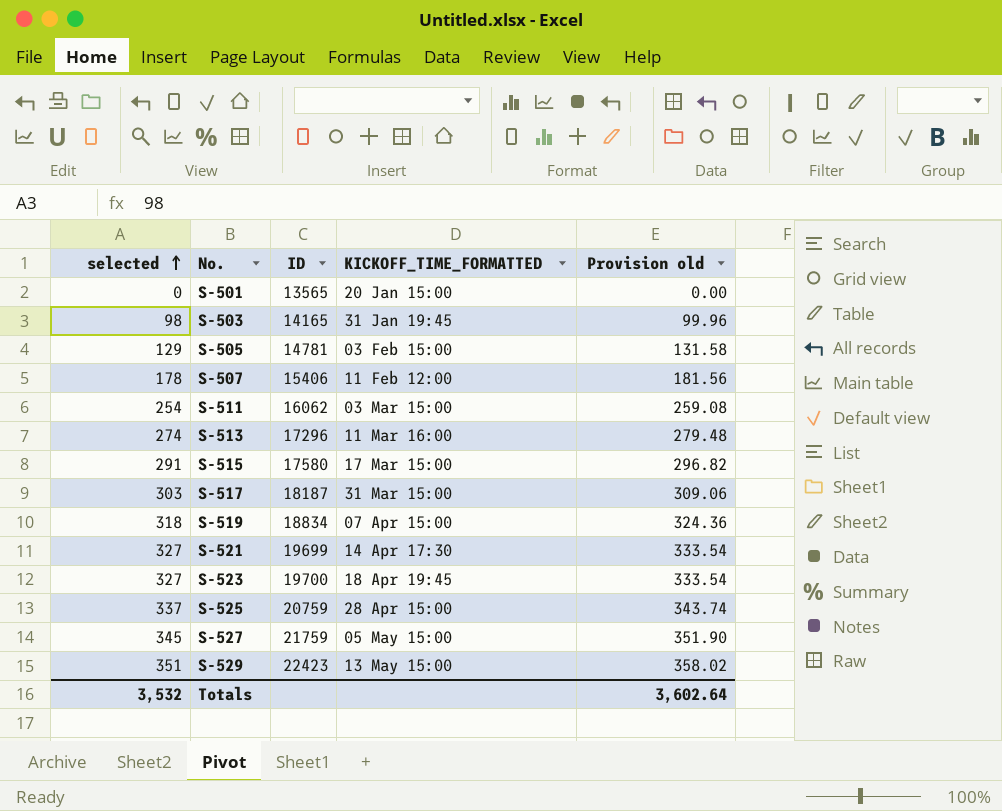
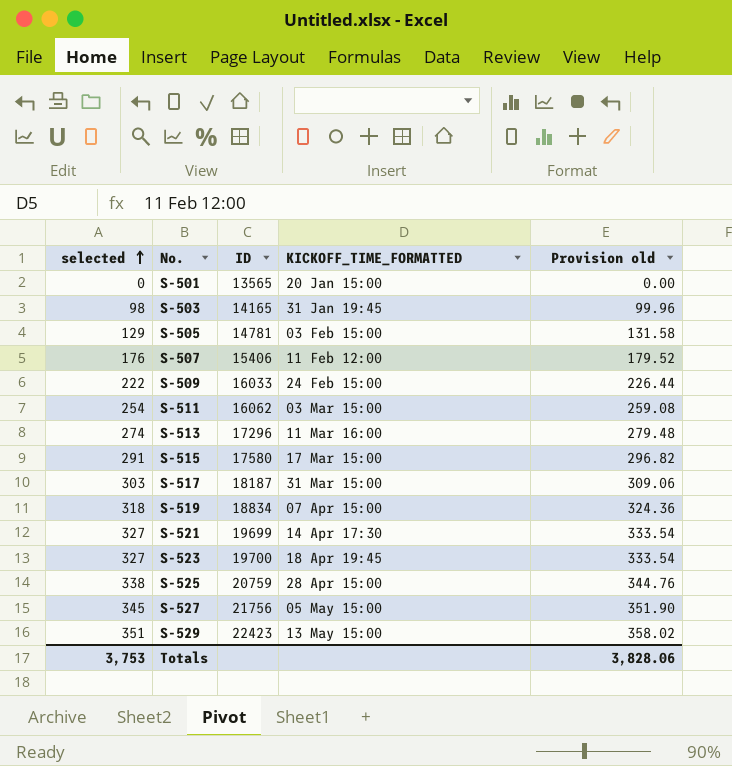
S-507 | selected: 178 -> 176
S-507 | Provision old: 181.56 -> 179.52
row S-509: none -> 222 | 16033 | 24 Feb 15:00 | 226.44
S-525 | selected: 337 -> 338
S-525 | Provision old: 343.74 -> 344.76
S-527 | ID: 21759 -> 21756
Totals | selected: 3,532 -> 3,753
Totals | Provision old: 3,602.64 -> 3,828.06

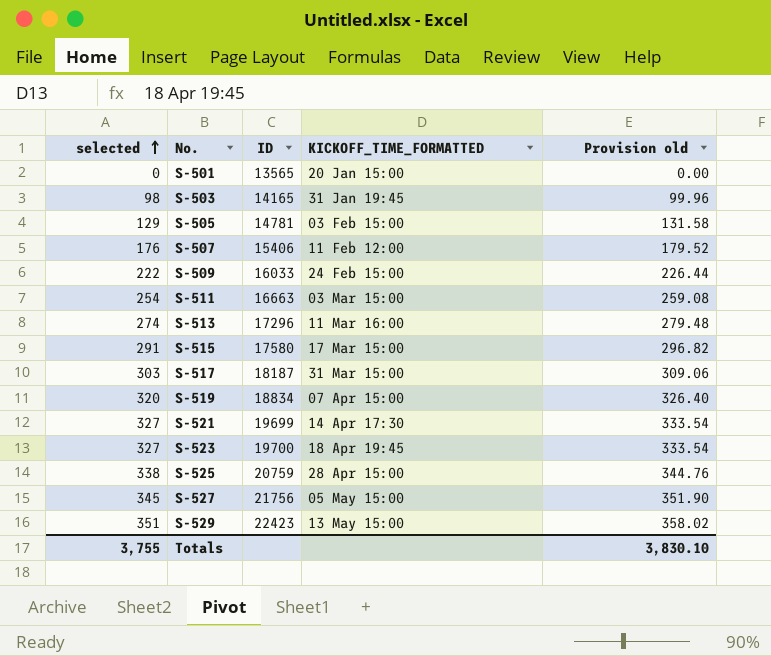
S-511 | ID: 16062 -> 16663
S-519 | selected: 318 -> 320
S-519 | Provision old: 324.36 -> 326.40
Totals | selected: 3,753 -> 3,755
Totals | Provision old: 3,828.06 -> 3,830.10

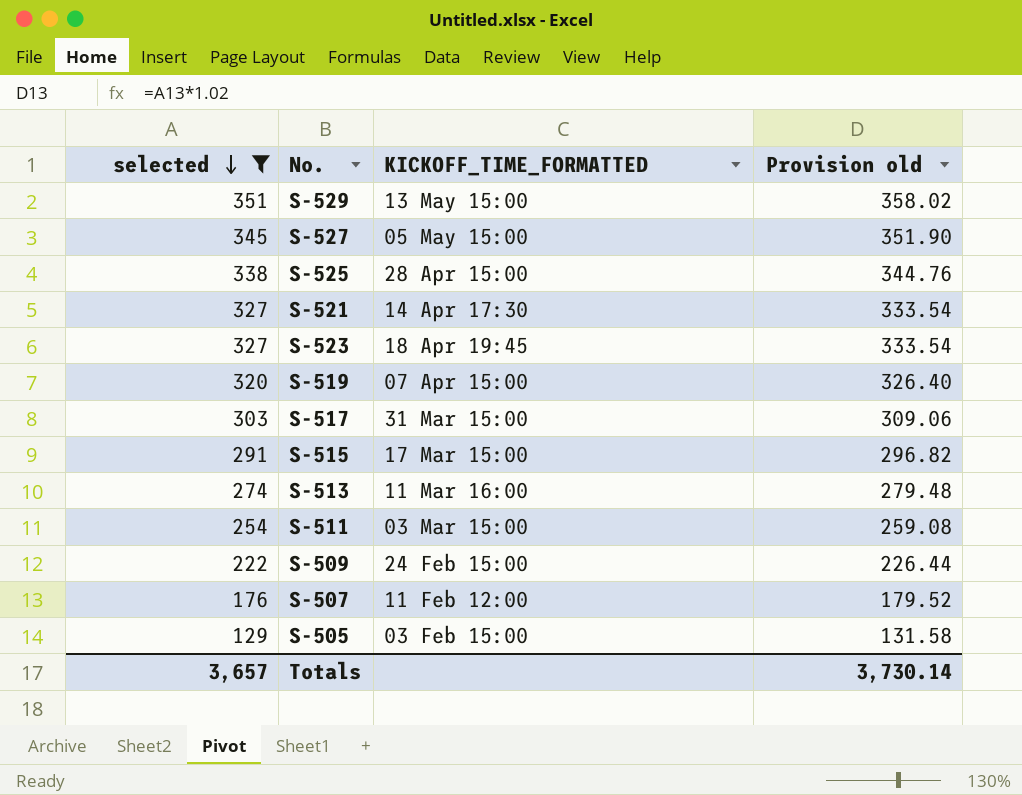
filter: none -> selected >= 129
row order: selected ascending -> selected descending
column ID | position: 3 -> none
Totals | selected: 3,755 -> 3,657
Totals | Provision old: 3,830.10 -> 3,730.14

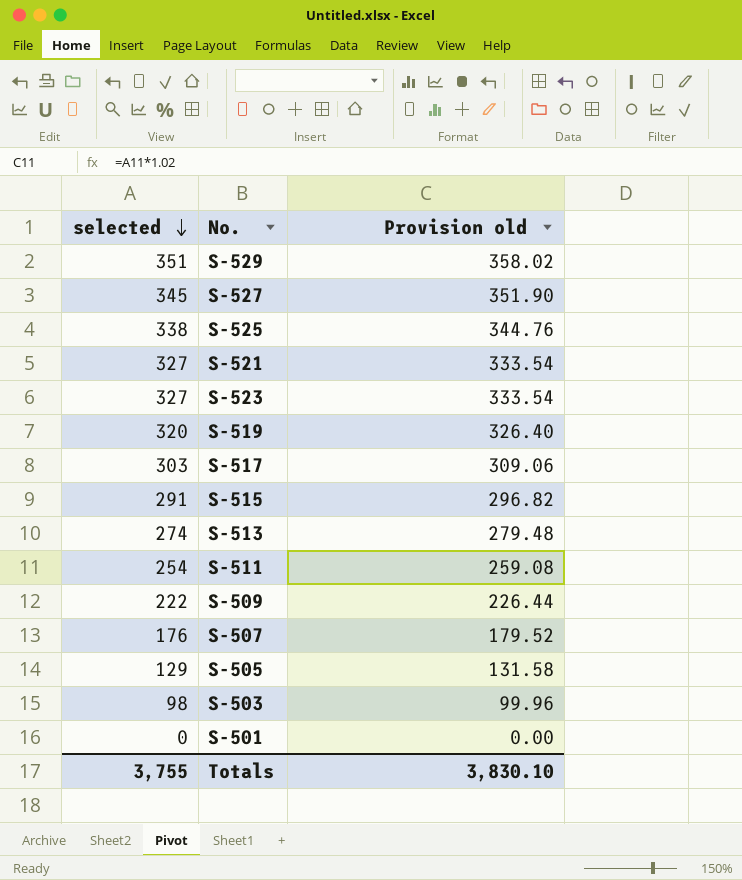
filter: selected >= 129 -> none
column KICKOFF_TIME_FORMATTED | position: 3 -> none
Totals | selected: 3,657 -> 3,755
Totals | Provision old: 3,730.14 -> 3,830.10

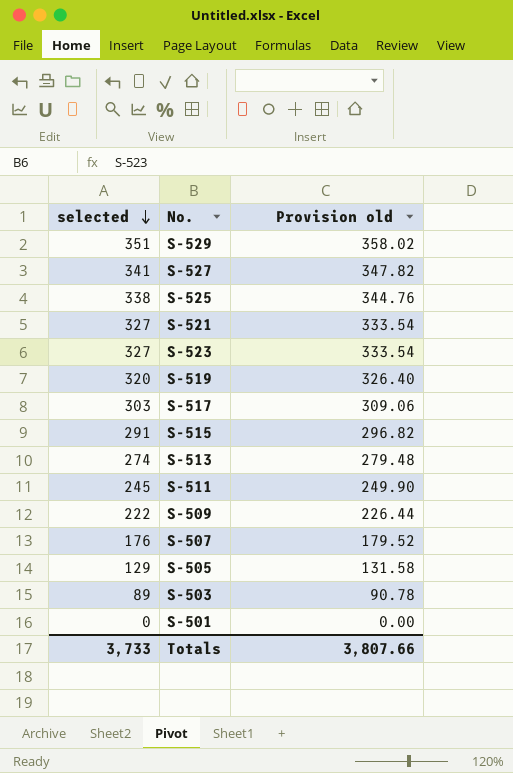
S-527 | selected: 345 -> 341
S-527 | Provision old: 351.90 -> 347.82
S-511 | selected: 254 -> 245
S-511 | Provision old: 259.08 -> 249.90
S-503 | selected: 98 -> 89
S-503 | Provision old: 99.96 -> 90.78
Totals | selected: 3,755 -> 3,733
Totals | Provision old: 3,830.10 -> 3,807.66

